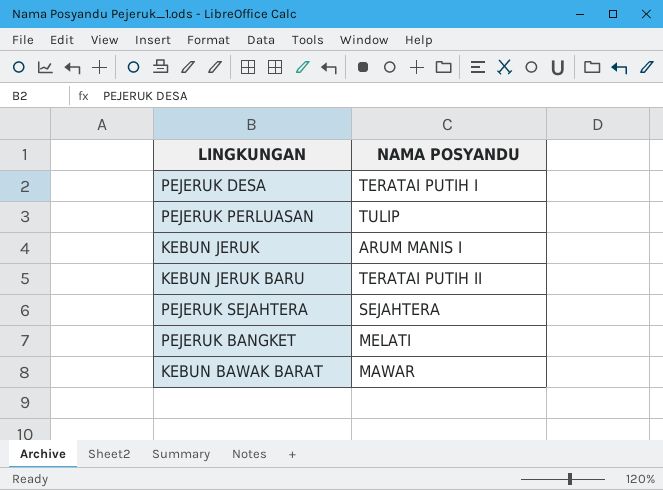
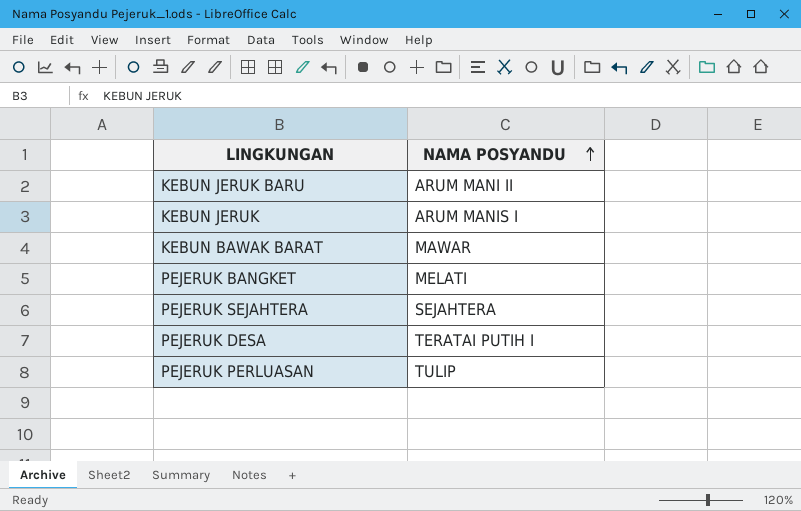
row order: none -> NAMA POSYANDU ascending
KEBUN JERUK BARU | NAMA POSYANDU: TERATAI PUTIH II -> ARUM MANI II

